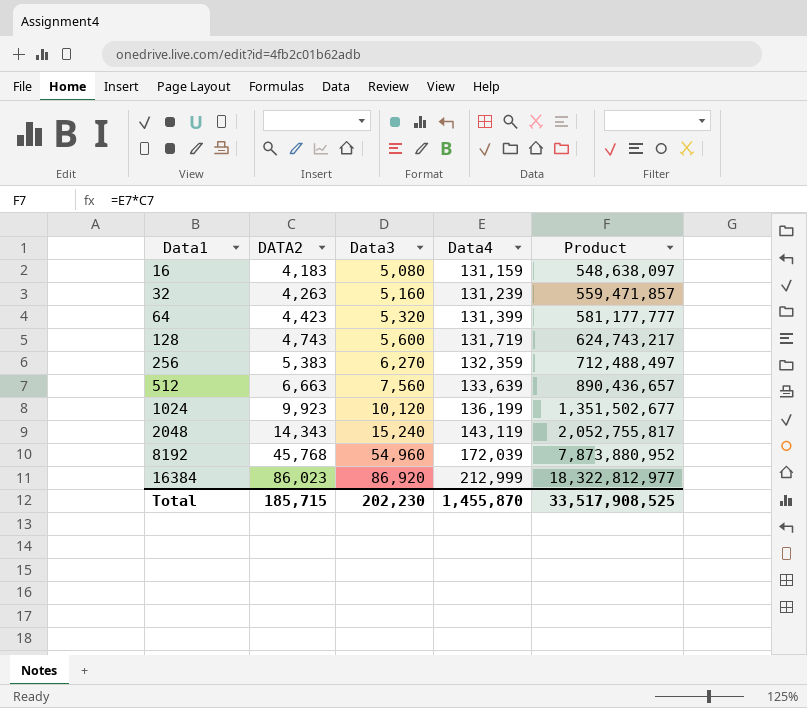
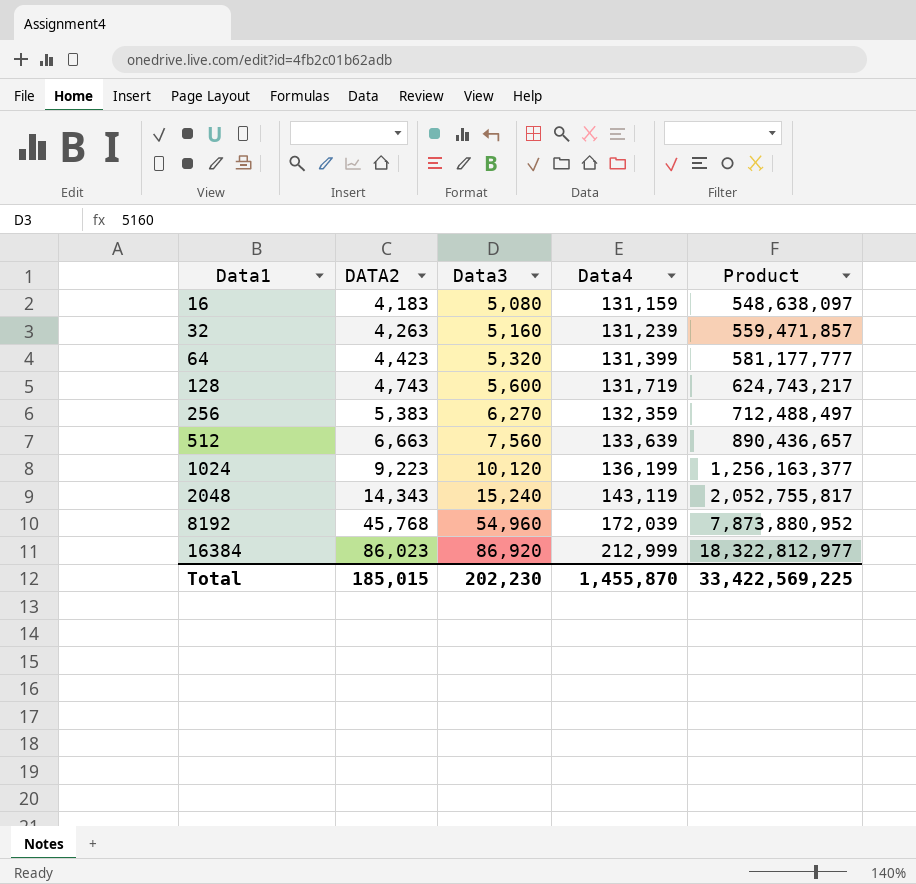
1024 | DATA2: 9,923 -> 9,223
1024 | Product: 1,351,502,677 -> 1,256,163,377
Total | DATA2: 185,715 -> 185,015
Total | Product: 33,517,908,525 -> 33,422,569,225

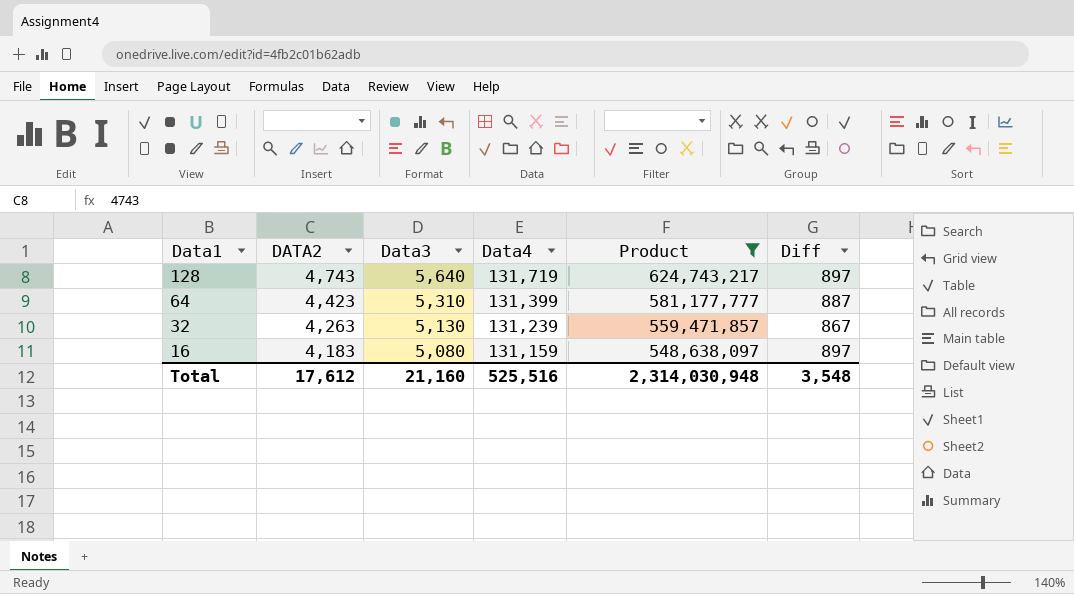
filter: none -> Product <= 624,743,217
row order: Data1 ascending -> Data1 descending
column Diff | formula: none -> [Data3] - [DATA2]
128 | Data3: 5,600 -> 5,640
64 | Data3: 5,320 -> 5,310
32 | Data3: 5,160 -> 5,130
Total | DATA2: 185,015 -> 17,612
Total | Data3: 202,230 -> 21,160
Total | Data4: 1,455,870 -> 525,516
Total | Product: 33,422,569,225 -> 2,314,030,948

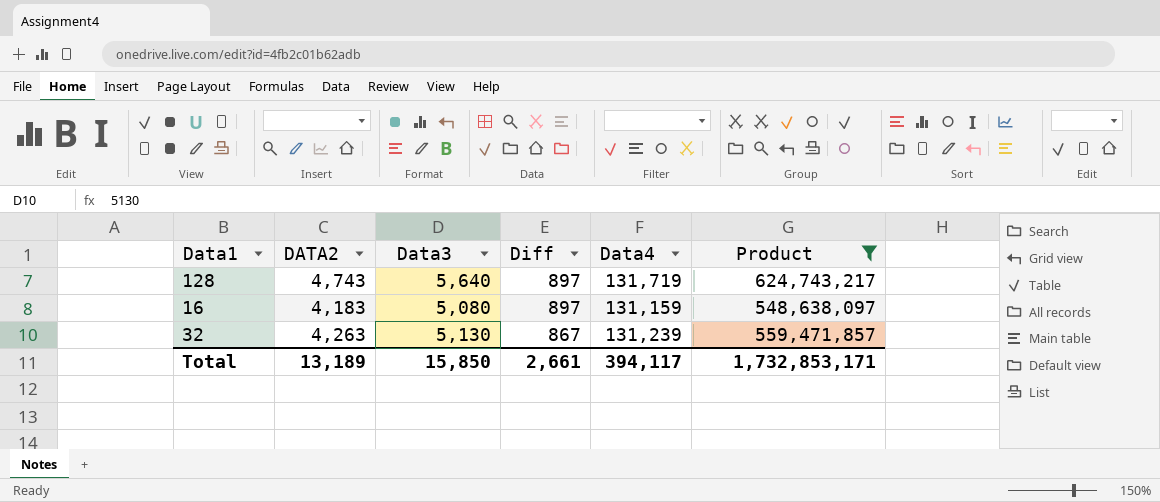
row order: Data1 descending -> Diff descending
column Diff | position: 6 -> 4
row 64: 4,423 | 5,310 | 131,399 | 581,177,777 | 887 -> none
Total | DATA2: 17,612 -> 13,189
Total | Data3: 21,160 -> 15,850
Total | Diff: 3,548 -> 2,661
Total | Data4: 525,516 -> 394,117
Total | Product: 2,314,030,948 -> 1,732,853,171

